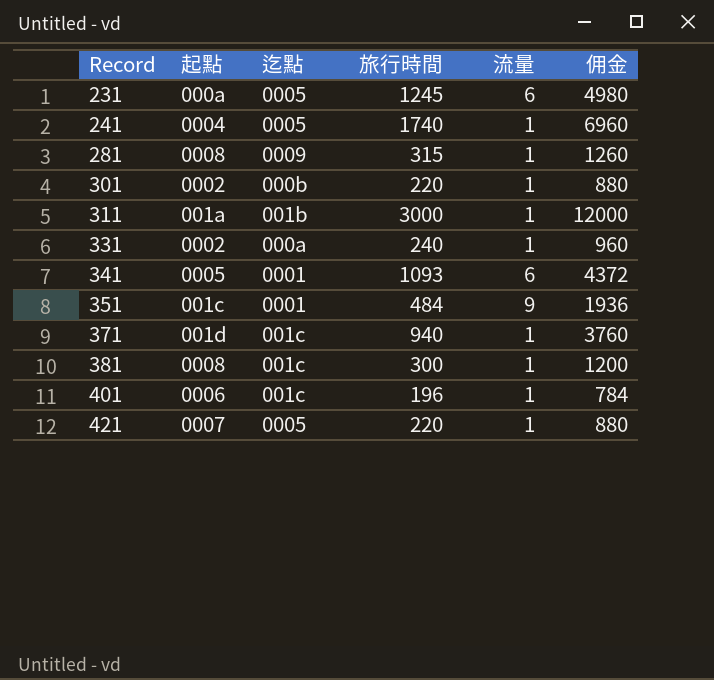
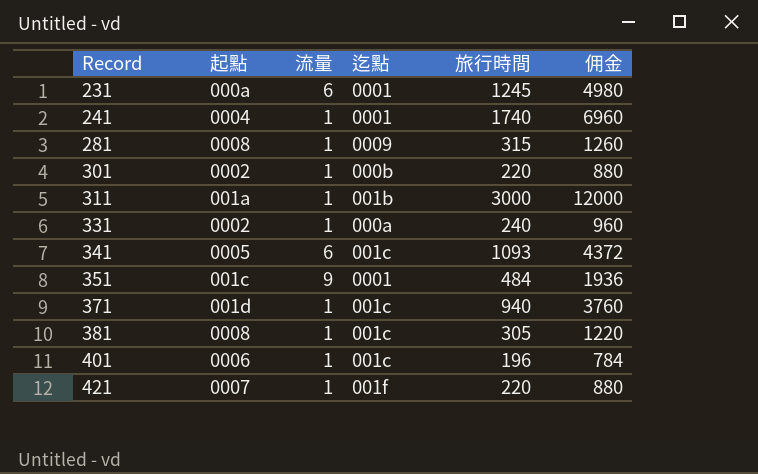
column 流量 | position: 5 -> 3
231 | 迄點: 0005 -> 0001
241 | 迄點: 0005 -> 0001
341 | 迄點: 0001 -> 001c
381 | 旅行時間: 300 -> 305
381 | 佣金: 1200 -> 1220
421 | 迄點: 0005 -> 001f

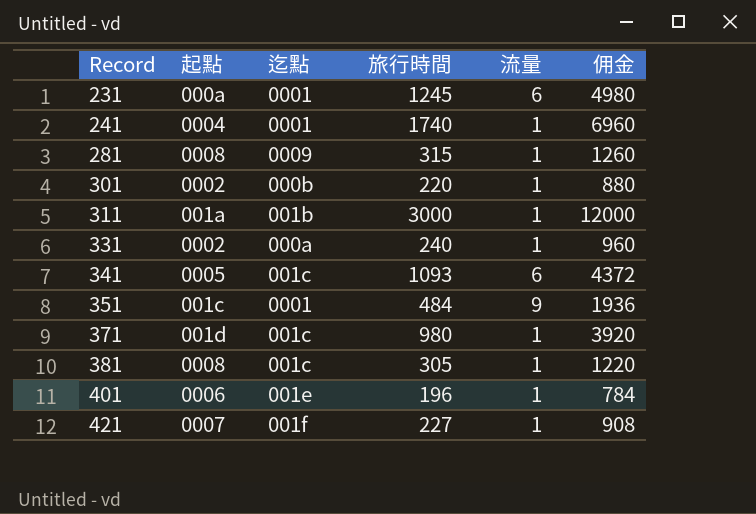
column 流量 | position: 3 -> 5
371 | 旅行時間: 940 -> 980
371 | 佣金: 3760 -> 3920
401 | 迄點: 001c -> 001e
421 | 旅行時間: 220 -> 227
421 | 佣金: 880 -> 908

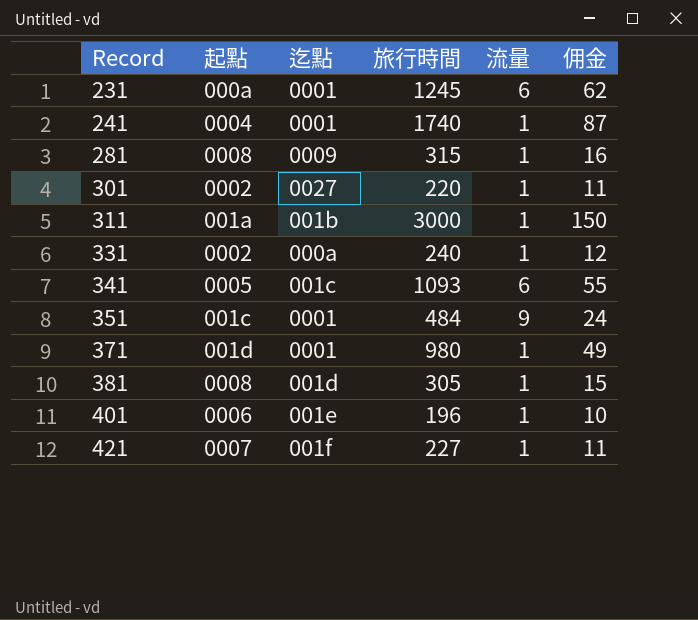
column 佣金 | formula: [旅行時間] * 4 -> [旅行時間] * 0.05
301 | 迄點: 000b -> 0027
371 | 迄點: 001c -> 0001
381 | 迄點: 001c -> 001d

